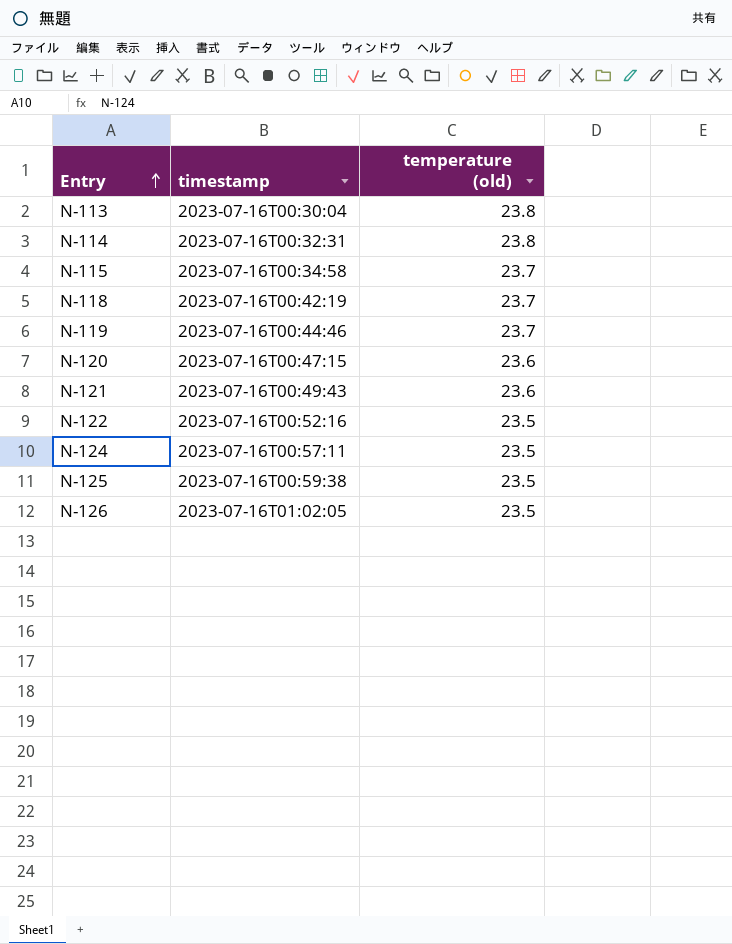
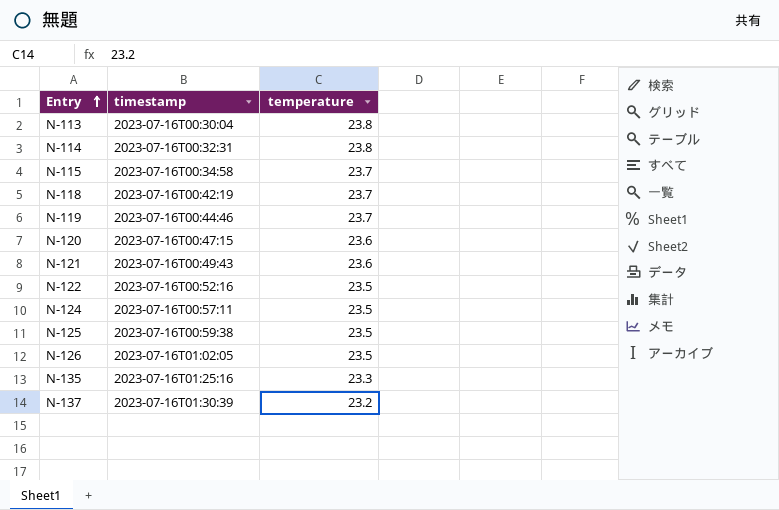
column name: temperature (old) -> temperature
row N-135: none -> 2023-07-16T01:25:16 | 23.3
row N-137: none -> 2023-07-16T01:30:39 | 23.2

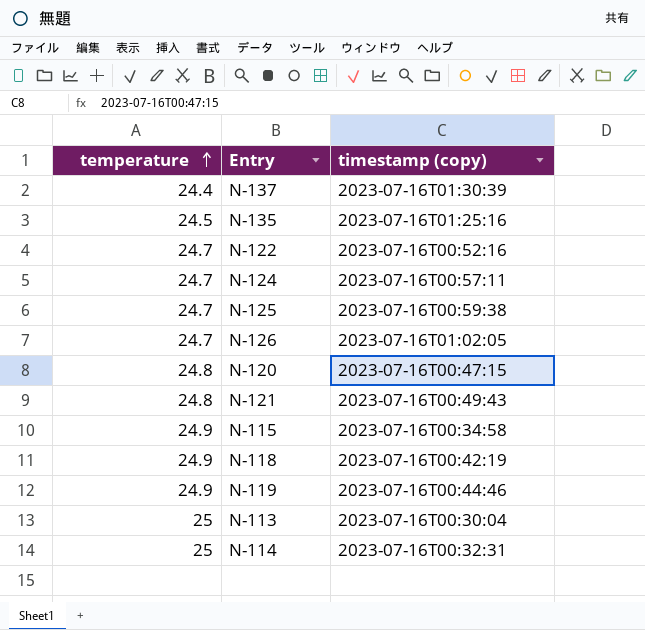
row order: Entry ascending -> temperature ascending
column temperature | position: 3 -> 1
column name: timestamp -> timestamp (copy)
N-137 | temperature: 23.2 -> 24.4
N-135 | temperature: 23.3 -> 24.5
N-122 | temperature: 23.5 -> 24.7
N-124 | temperature: 23.5 -> 24.7
N-125 | temperature: 23.5 -> 24.7
N-126 | temperature: 23.5 -> 24.7
N-120 | temperature: 23.6 -> 24.8
N-121 | temperature: 23.6 -> 24.8
N-115 | temperature: 23.7 -> 24.9
N-118 | temperature: 23.7 -> 24.9
N-119 | temperature: 23.7 -> 24.9
N-113 | temperature: 23.8 -> 25
N-114 | temperature: 23.8 -> 25

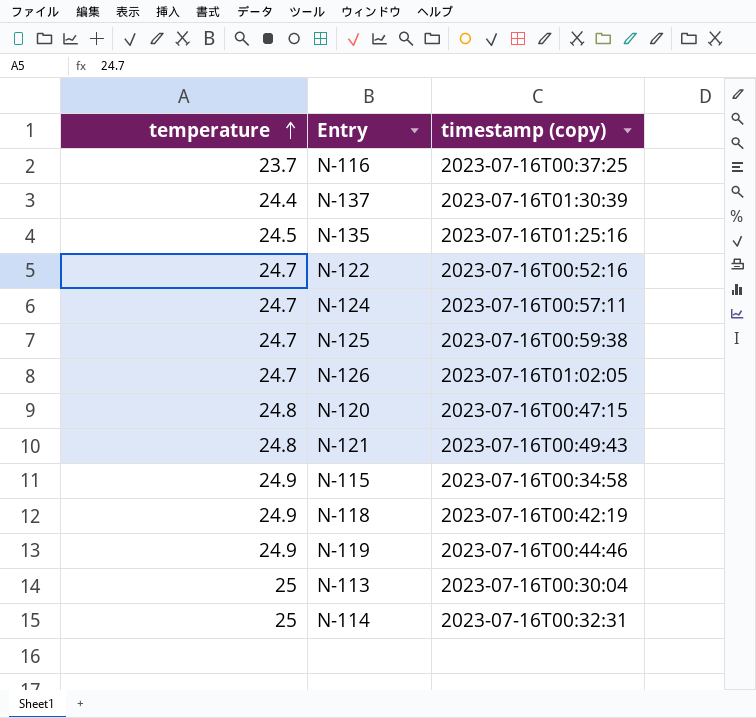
row N-116: none -> 23.7 | 2023-07-16T00:37:25

